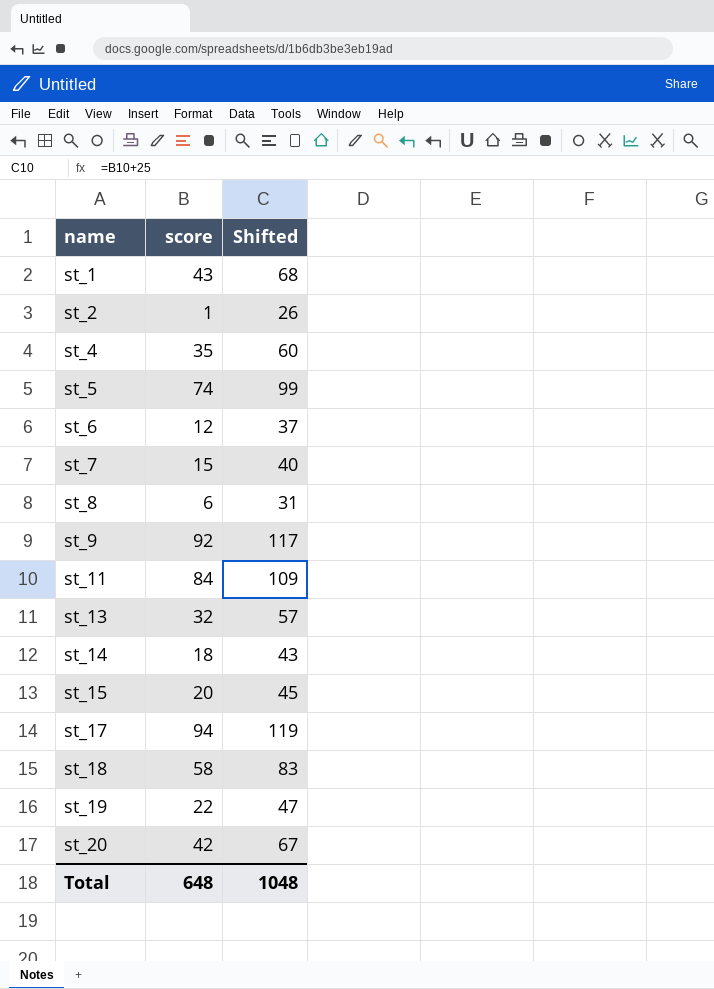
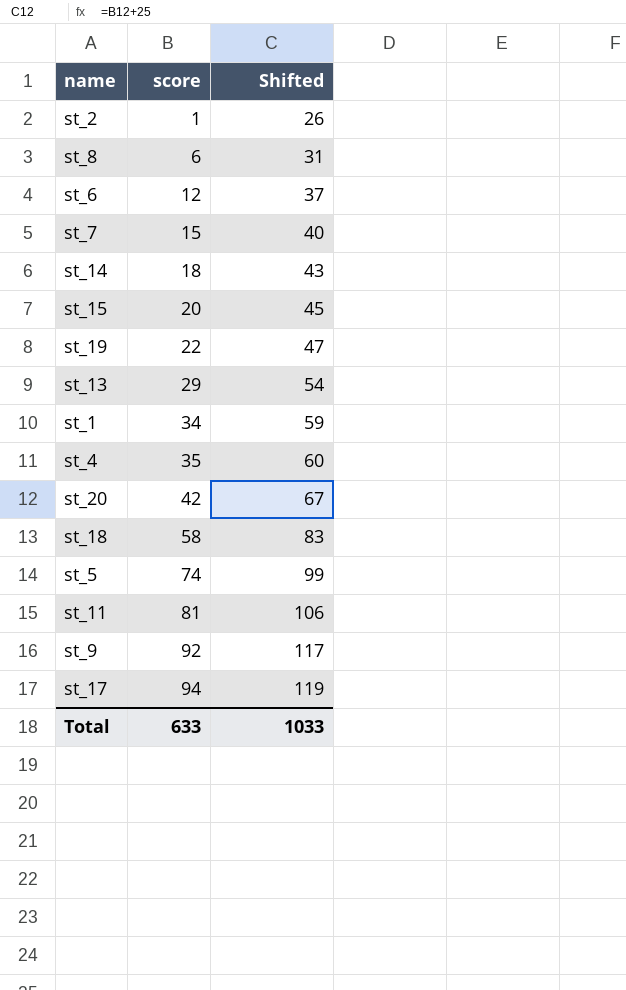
row order: name ascending -> score ascending
st_13 | score: 32 -> 29
st_13 | Shifted: 57 -> 54
st_1 | score: 43 -> 34
st_1 | Shifted: 68 -> 59
st_11 | score: 84 -> 81
st_11 | Shifted: 109 -> 106
Total | score: 648 -> 633
Total | Shifted: 1048 -> 1033

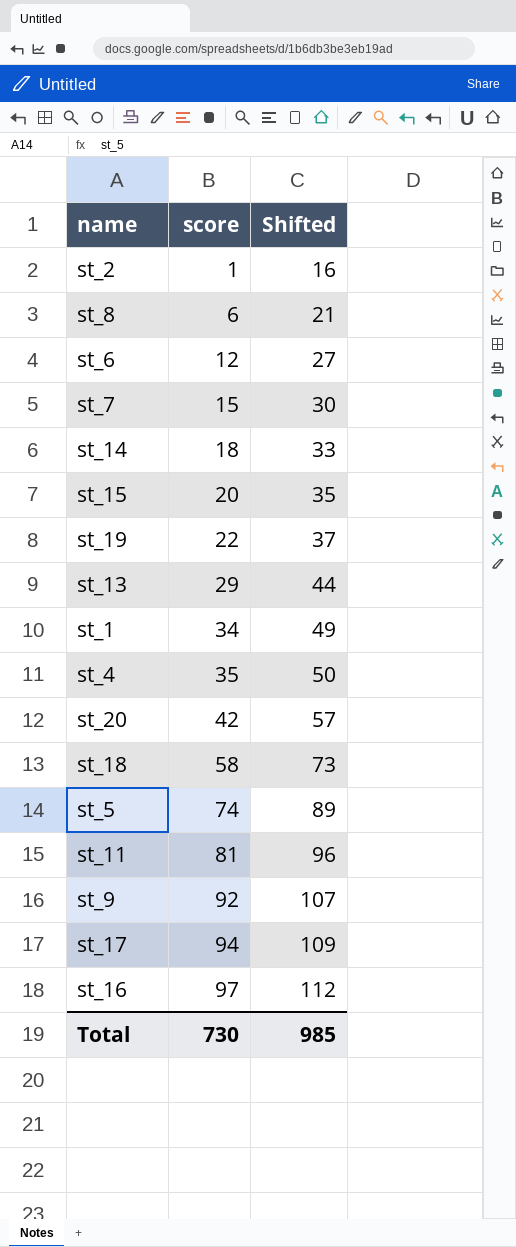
column Shifted | formula: [score] + 25 -> [score] + 15
row st_16: none -> 97 | 112
Total | score: 633 -> 730
Total | Shifted: 1033 -> 985

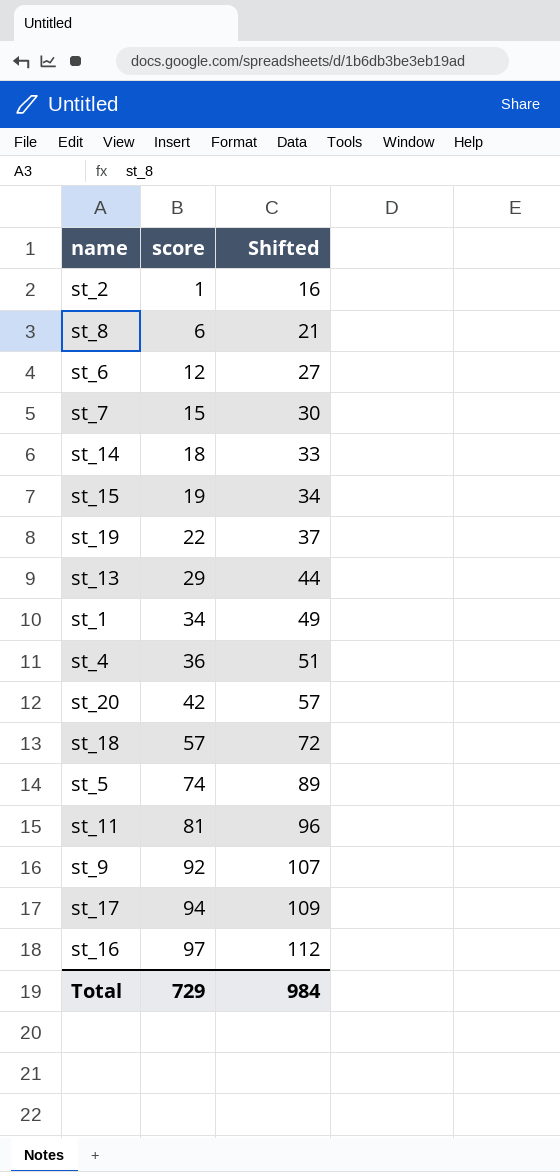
st_15 | score: 20 -> 19
st_15 | Shifted: 35 -> 34
st_4 | score: 35 -> 36
st_4 | Shifted: 50 -> 51
st_18 | score: 58 -> 57
st_18 | Shifted: 73 -> 72
Total | score: 730 -> 729
Total | Shifted: 985 -> 984

